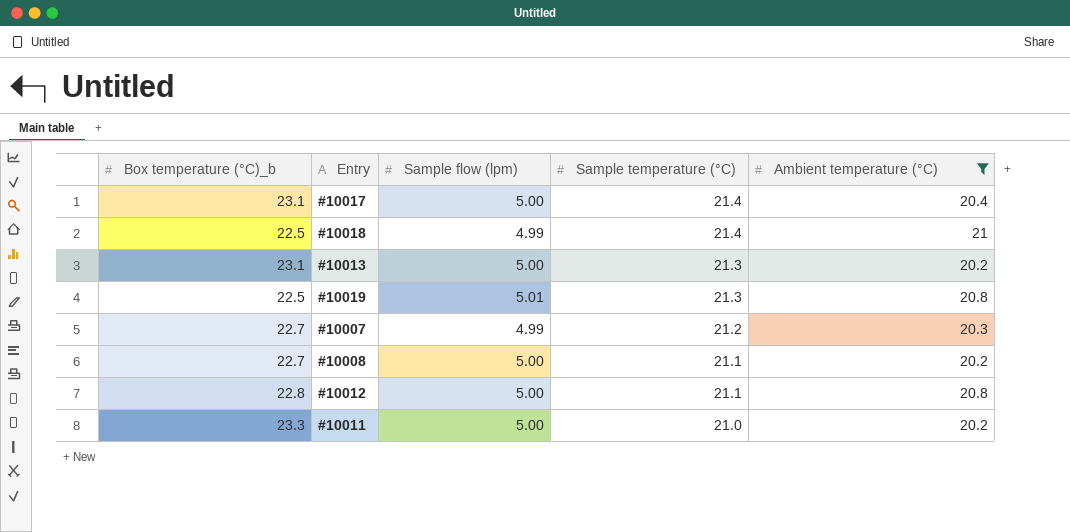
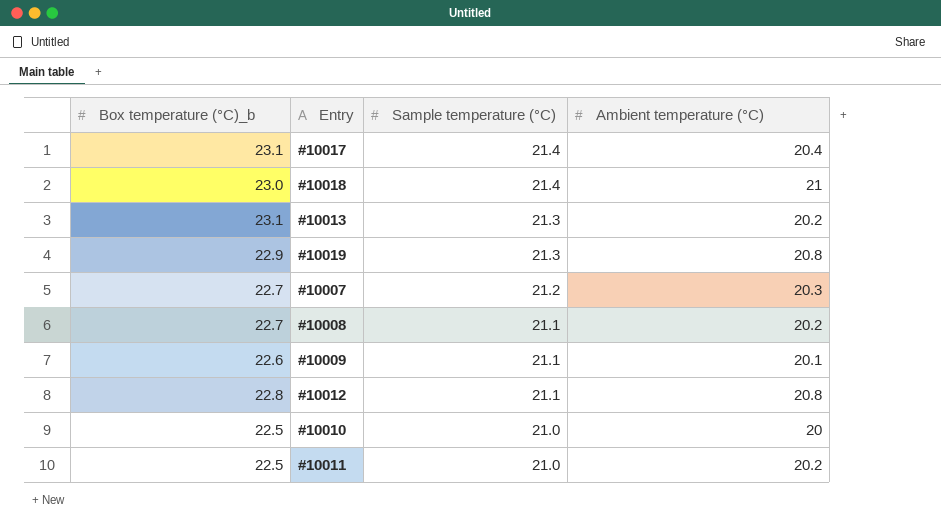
filter: Ambient temperature (°C) >= 20.2 -> none
column Sample flow (lpm) | position: 3 -> none
#10018 | Box temperature (°C)_b: 22.5 -> 23.0
#10019 | Box temperature (°C)_b: 22.5 -> 22.9
#10011 | Box temperature (°C)_b: 23.3 -> 22.5

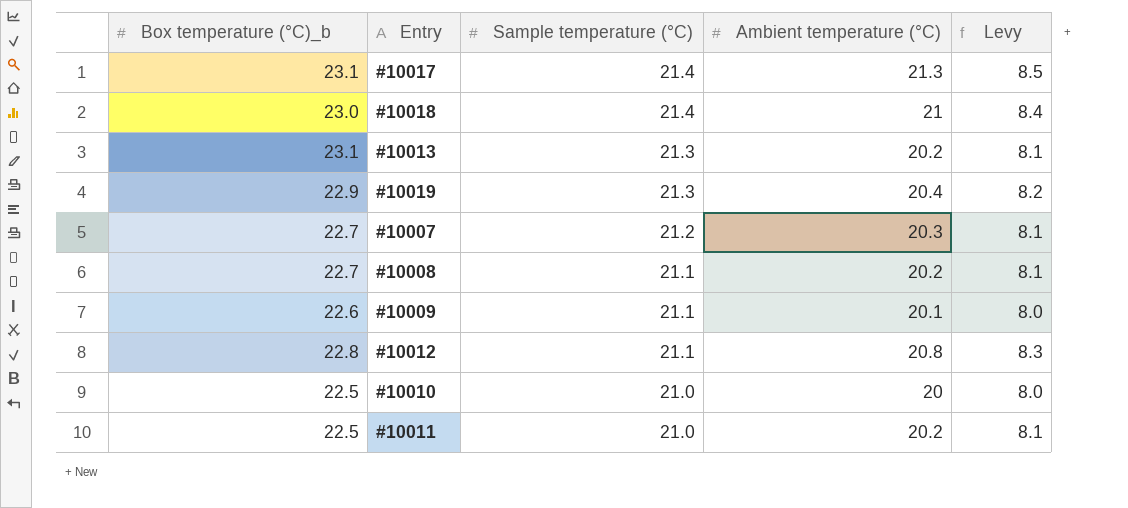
column Levy | formula: none -> [Ambient temperature (°C)] * 0.4
#10017 | Ambient temperature (°C): 20.4 -> 21.3
#10019 | Ambient temperature (°C): 20.8 -> 20.4

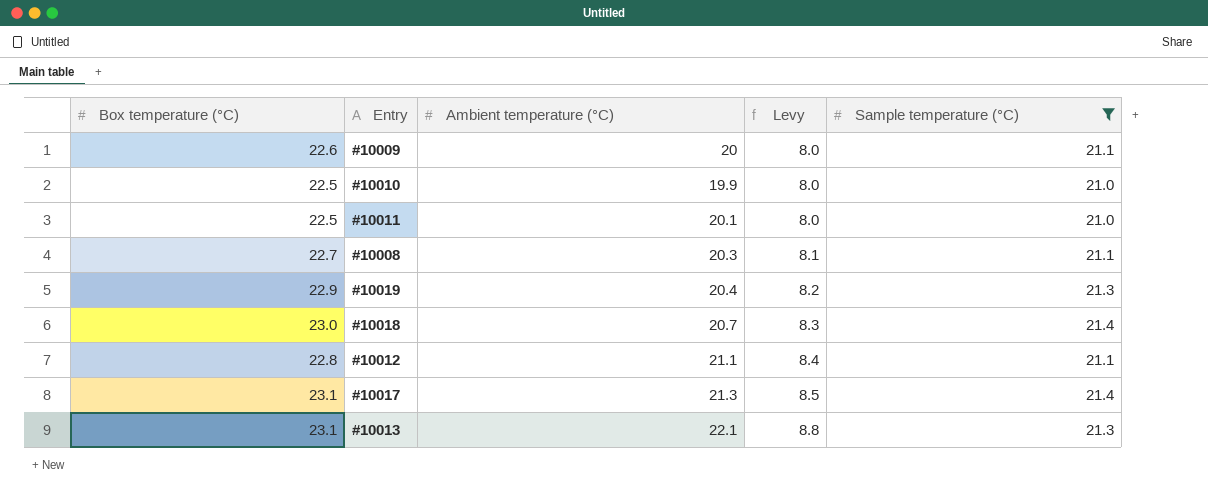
filter: none -> Sample temperature (°C) != 21.2
row order: Sample temperature (°C) descending -> Levy ascending
column name: Box temperature (°C)_b -> Box temperature (°C)
column Sample temperature (°C) | position: 3 -> 5
#10009 | Ambient temperature (°C): 20.1 -> 20
#10010 | Ambient temperature (°C): 20 -> 19.9
#10011 | Ambient temperature (°C): 20.2 -> 20.1
#10011 | Levy: 8.1 -> 8.0
#10008 | Ambient temperature (°C): 20.2 -> 20.3
#10018 | Ambient temperature (°C): 21 -> 20.7
#10018 | Levy: 8.4 -> 8.3
#10012 | Ambient temperature (°C): 20.8 -> 21.1
#10012 | Levy: 8.3 -> 8.4
#10013 | Ambient temperature (°C): 20.2 -> 22.1
#10013 | Levy: 8.1 -> 8.8

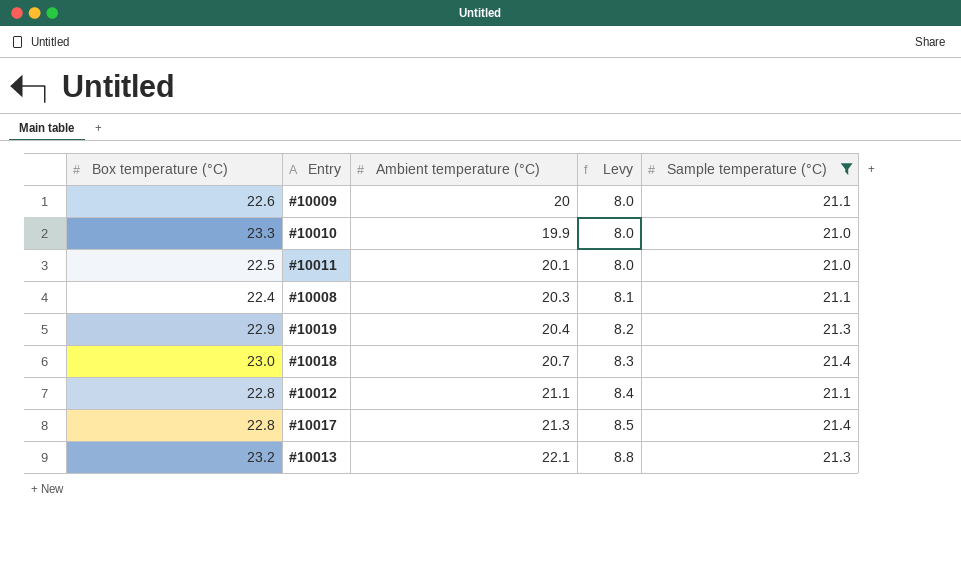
#10010 | Box temperature (°C): 22.5 -> 23.3
#10008 | Box temperature (°C): 22.7 -> 22.4
#10017 | Box temperature (°C): 23.1 -> 22.8
#10013 | Box temperature (°C): 23.1 -> 23.2

